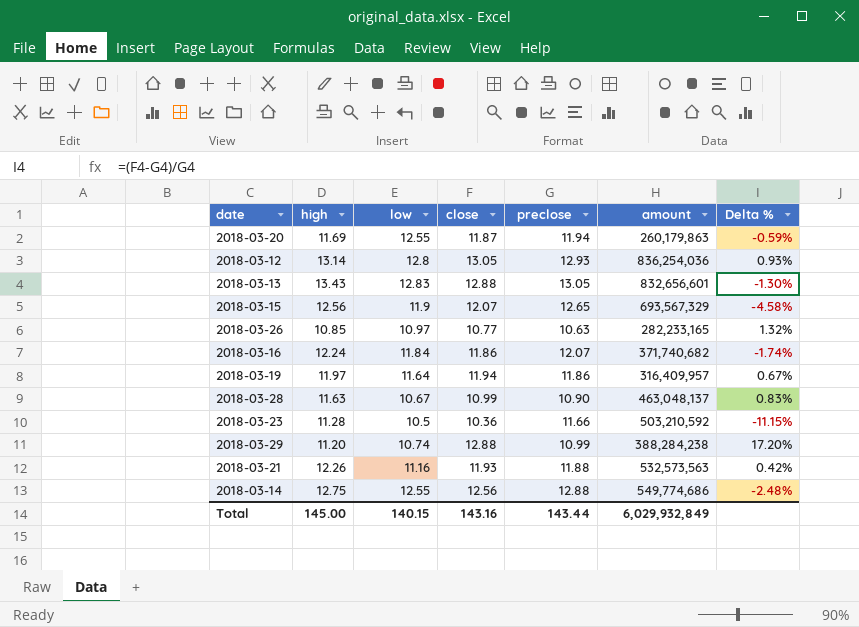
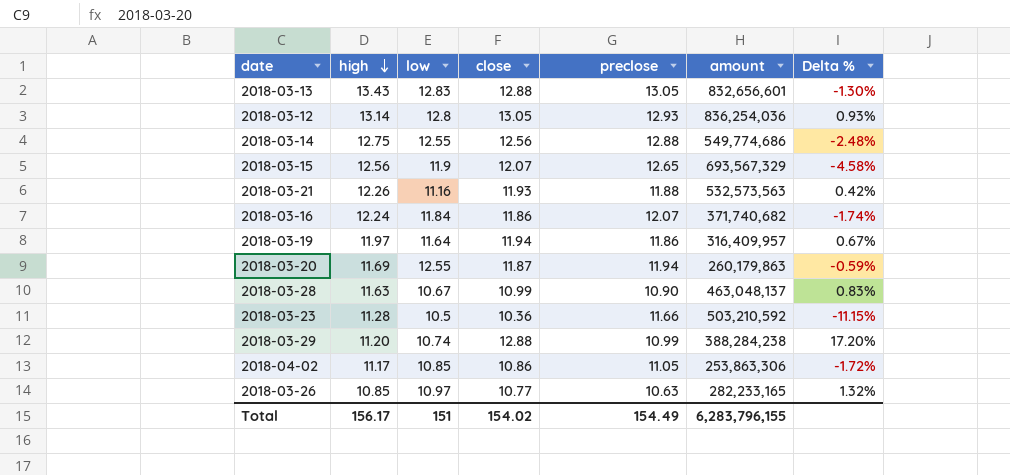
row order: none -> high descending
row 2018-04-02: none -> 11.17 | 10.85 | 10.86 | 11.05 | 253,863,306 | -1.72%
Total | high: 145.00 -> 156.17
Total | low: 140.15 -> 151
Total | close: 143.16 -> 154.02
Total | preclose: 143.44 -> 154.49
Total | amount: 6,029,932,849 -> 6,283,796,155

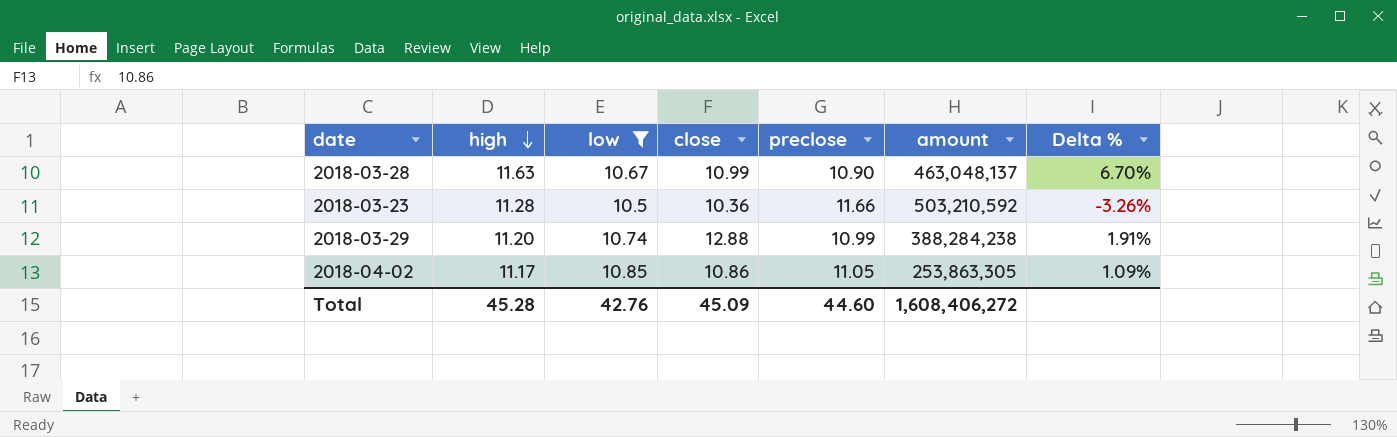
filter: none -> low <= 10.85
column Delta % | formula: ([close] - [preclose]) / [preclose] -> ([high] - [preclose]) / [preclose]
2018-04-02 | amount: 253,863,306 -> 253,863,305
Total | high: 156.17 -> 45.28
Total | low: 151 -> 42.76
Total | close: 154.02 -> 45.09
Total | preclose: 154.49 -> 44.60
Total | amount: 6,283,796,155 -> 1,608,406,272

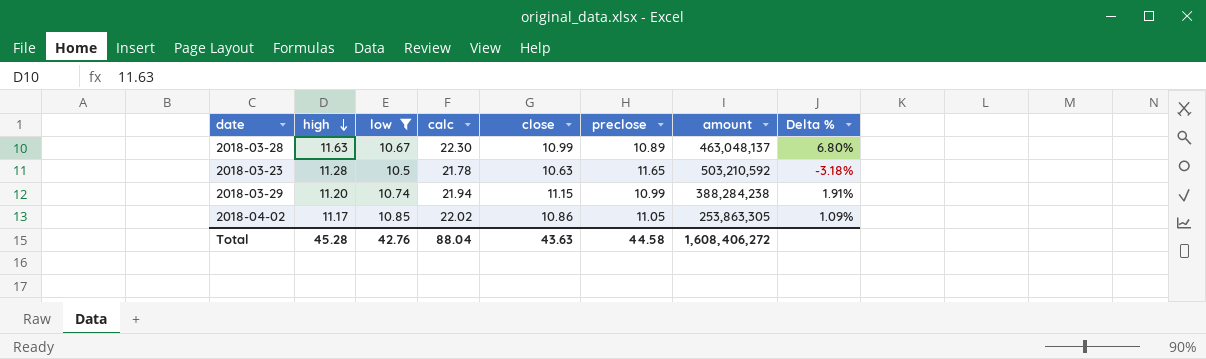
column calc | formula: none -> [high] + [low]
2018-03-28 | preclose: 10.90 -> 10.89
2018-03-28 | Delta %: 6.70% -> 6.80%
2018-03-23 | close: 10.36 -> 10.63
2018-03-23 | preclose: 11.66 -> 11.65
2018-03-23 | Delta %: -3.26% -> -3.18%
2018-03-29 | close: 12.88 -> 11.15
Total | close: 45.09 -> 43.63
Total | preclose: 44.60 -> 44.58

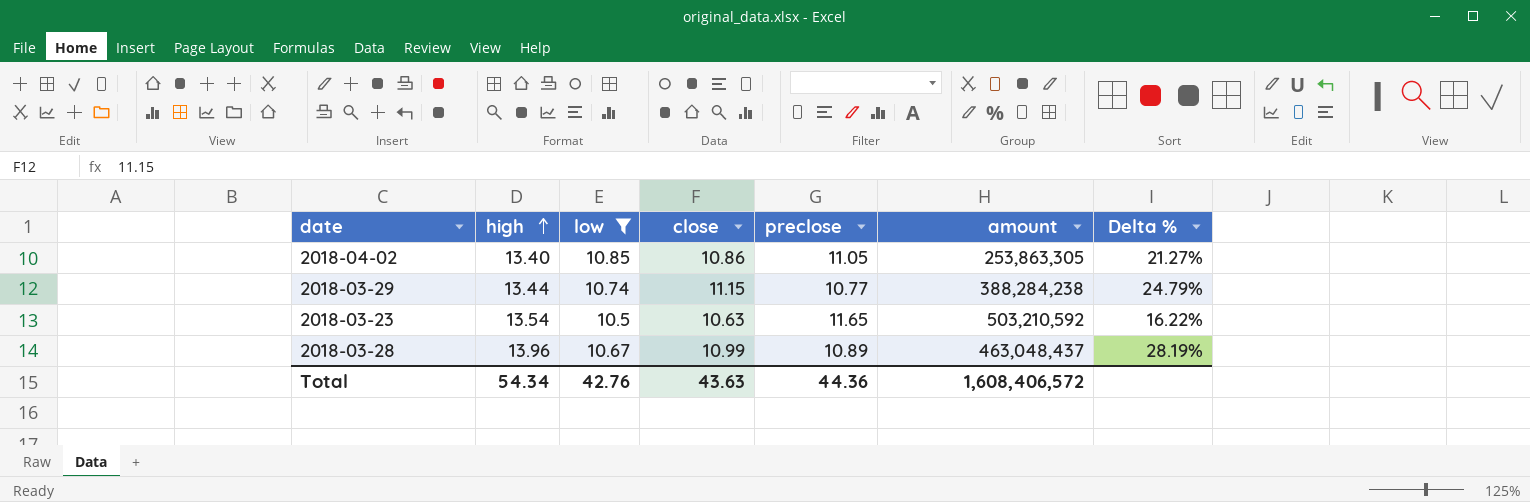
row order: high descending -> high ascending
column calc | formula: [high] + [low] -> none
2018-04-02 | high: 11.17 -> 13.40
2018-04-02 | Delta %: 1.09% -> 21.27%
2018-03-29 | high: 11.20 -> 13.44
2018-03-29 | preclose: 10.99 -> 10.77
2018-03-29 | Delta %: 1.91% -> 24.79%
2018-03-23 | high: 11.28 -> 13.54
2018-03-23 | Delta %: -3.18% -> 16.22%
2018-03-28 | high: 11.63 -> 13.96
2018-03-28 | amount: 463,048,137 -> 463,048,437
2018-03-28 | Delta %: 6.80% -> 28.19%
Total | high: 45.28 -> 54.34
Total | preclose: 44.58 -> 44.36
Total | amount: 1,608,406,272 -> 1,608,406,572

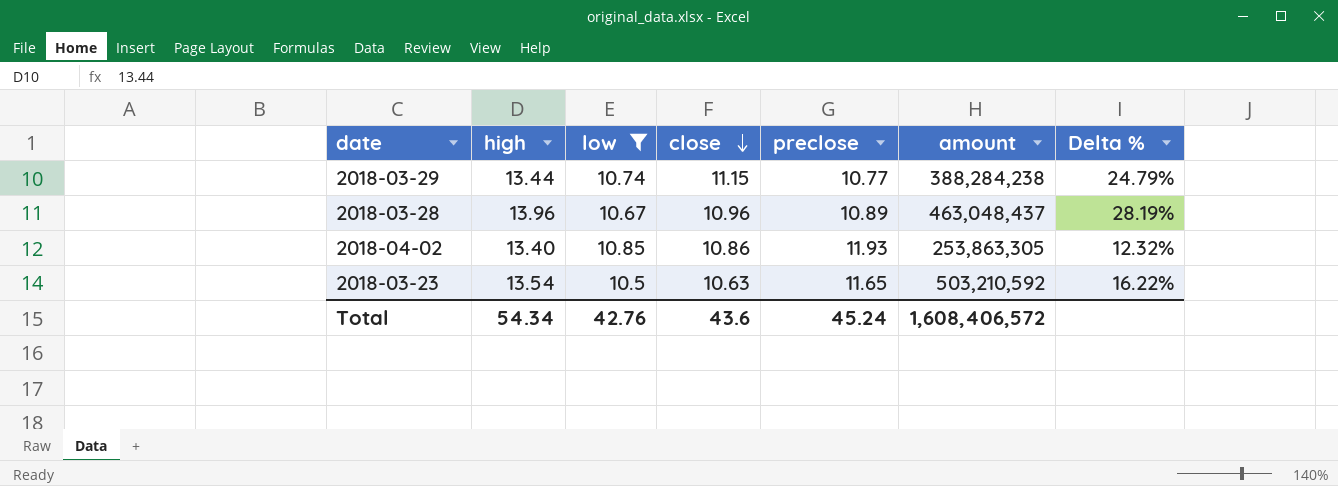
row order: high ascending -> close descending
2018-03-28 | close: 10.99 -> 10.96
2018-04-02 | preclose: 11.05 -> 11.93
2018-04-02 | Delta %: 21.27% -> 12.32%
Total | close: 43.63 -> 43.6
Total | preclose: 44.36 -> 45.24

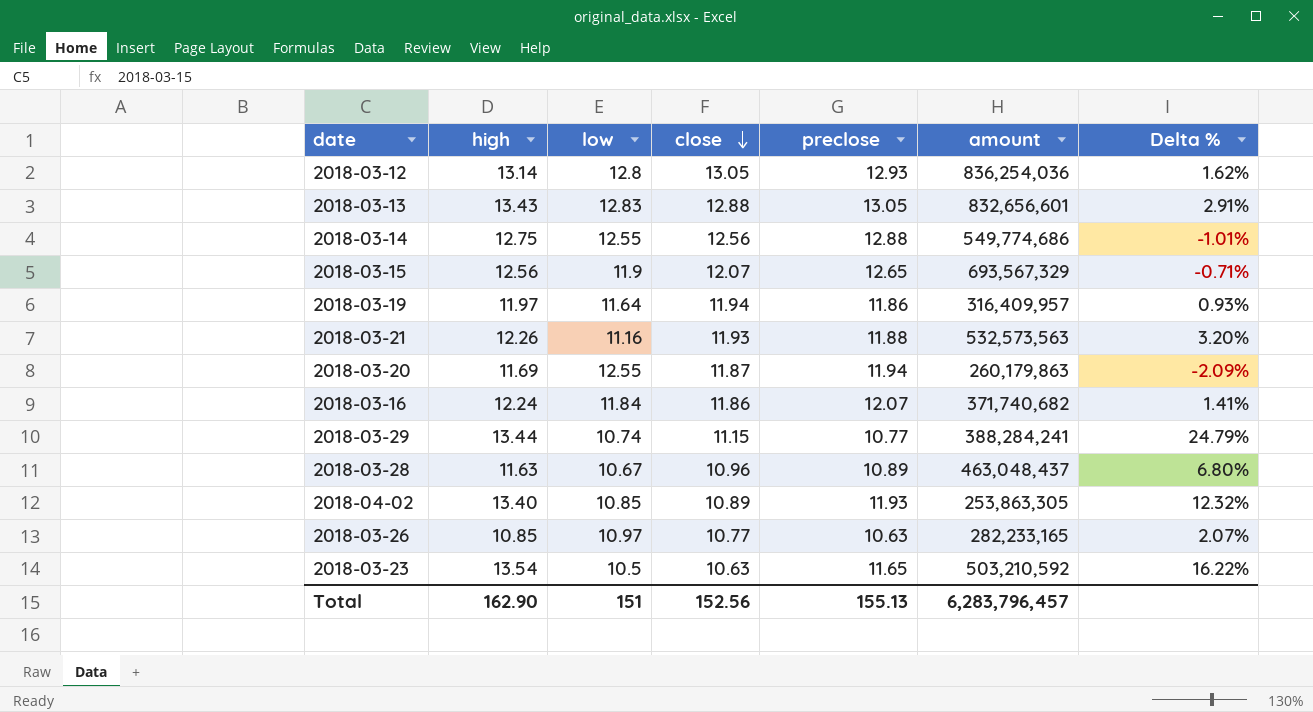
filter: low <= 10.85 -> none
2018-03-29 | amount: 388,284,238 -> 388,284,241
2018-03-28 | high: 13.96 -> 11.63
2018-03-28 | Delta %: 28.19% -> 6.80%
2018-04-02 | close: 10.86 -> 10.89
Total | high: 54.34 -> 162.90
Total | low: 42.76 -> 151
Total | close: 43.6 -> 152.56
Total | preclose: 45.24 -> 155.13
Total | amount: 1,608,406,572 -> 6,283,796,457

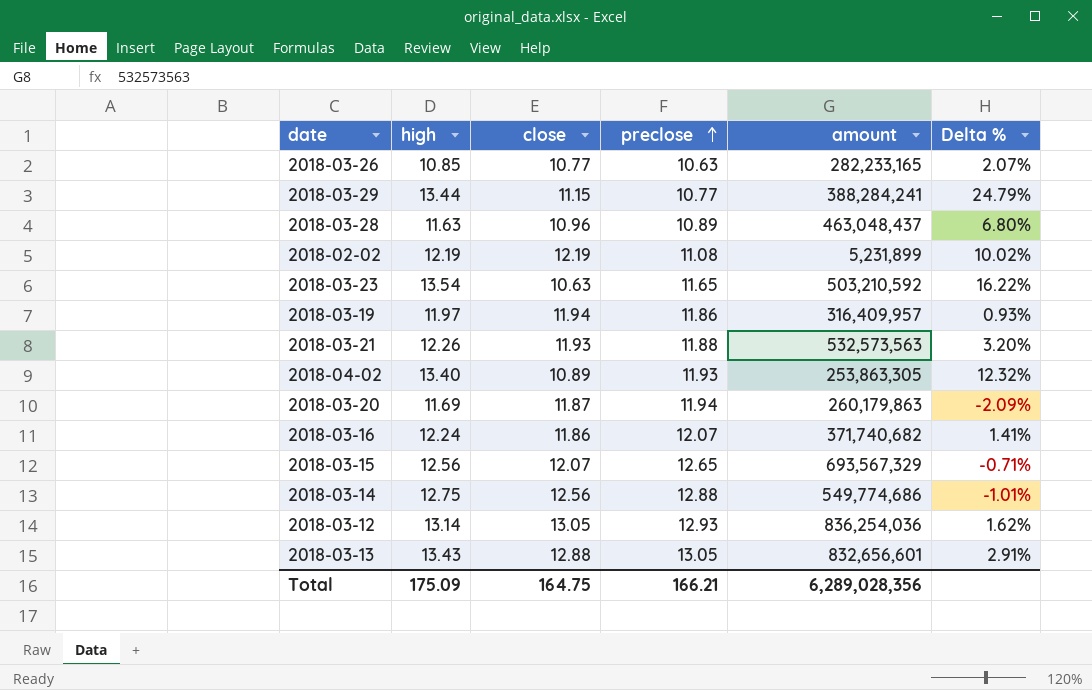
row order: close descending -> preclose ascending
column low | position: 3 -> none
row 2018-02-02: none -> 12.19 | 12.19 | 11.08 | 5,231,899 | 10.02%
Total | high: 162.90 -> 175.09
Total | close: 152.56 -> 164.75
Total | preclose: 155.13 -> 166.21
Total | amount: 6,283,796,457 -> 6,289,028,356

